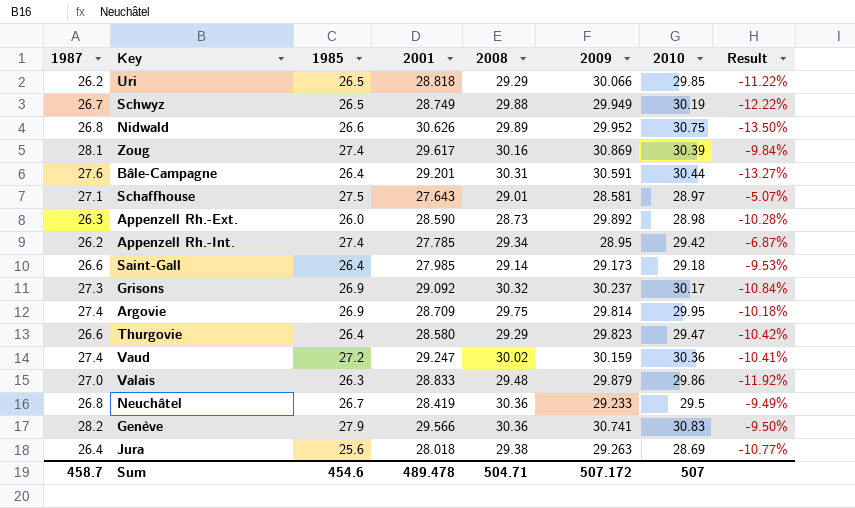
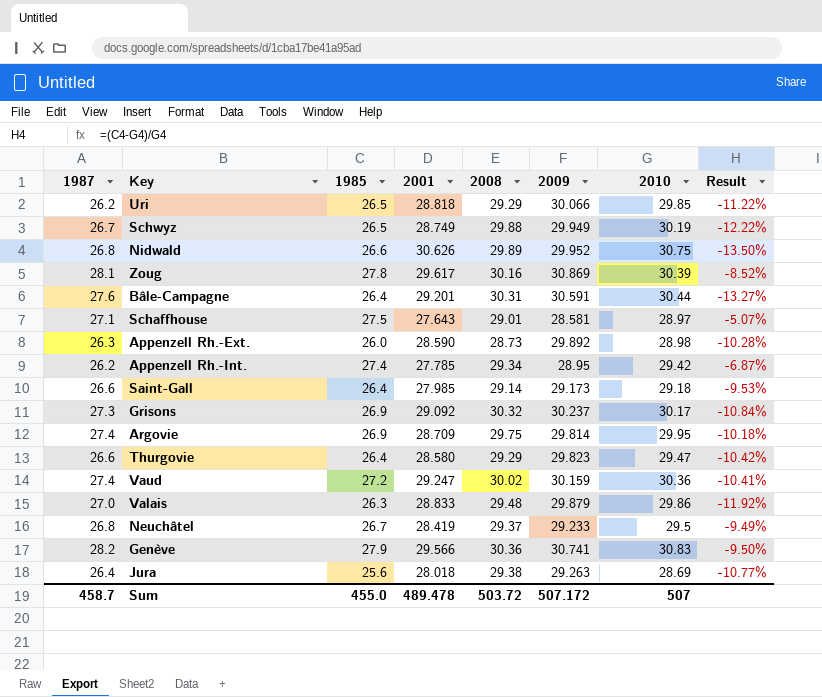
Zoug | 1985: 27.4 -> 27.8
Zoug | Result: -9.84% -> -8.52%
Neuchâtel | 2008: 30.36 -> 29.37
Sum | 1985: 454.6 -> 455.0
Sum | 2008: 504.71 -> 503.72

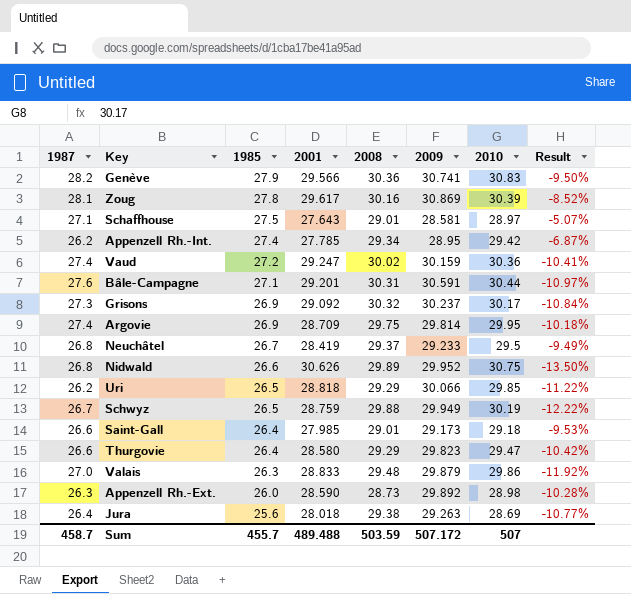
row order: none -> 1985 descending
Bâle-Campagne | 1985: 26.4 -> 27.1
Bâle-Campagne | Result: -13.27% -> -10.97%
Schwyz | 2001: 28.749 -> 28.759
Saint-Gall | 2008: 29.14 -> 29.01
Sum | 1985: 455.0 -> 455.7
Sum | 2001: 489.478 -> 489.488
Sum | 2008: 503.72 -> 503.59

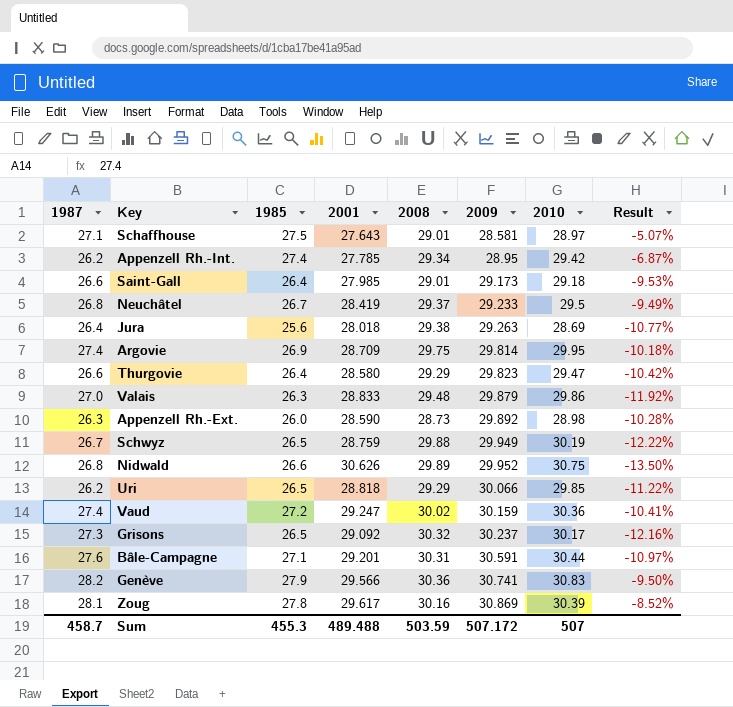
row order: 1985 descending -> 2009 ascending
Grisons | 1985: 26.9 -> 26.5
Grisons | Result: -10.84% -> -12.16%
Sum | 1985: 455.7 -> 455.3

